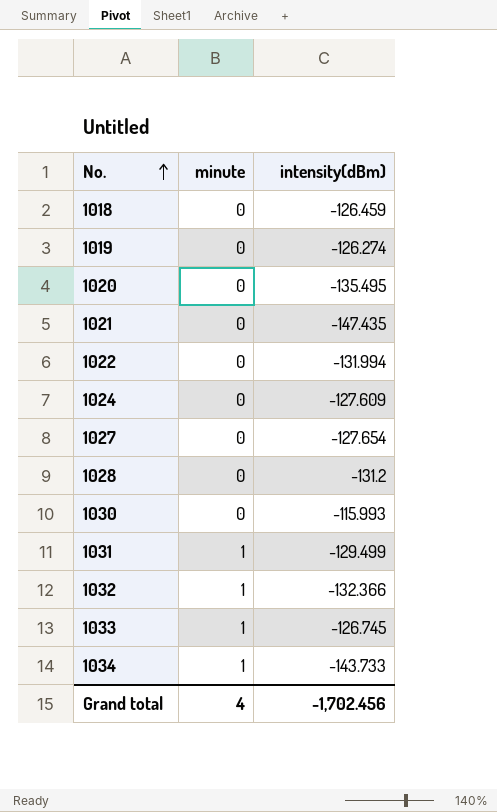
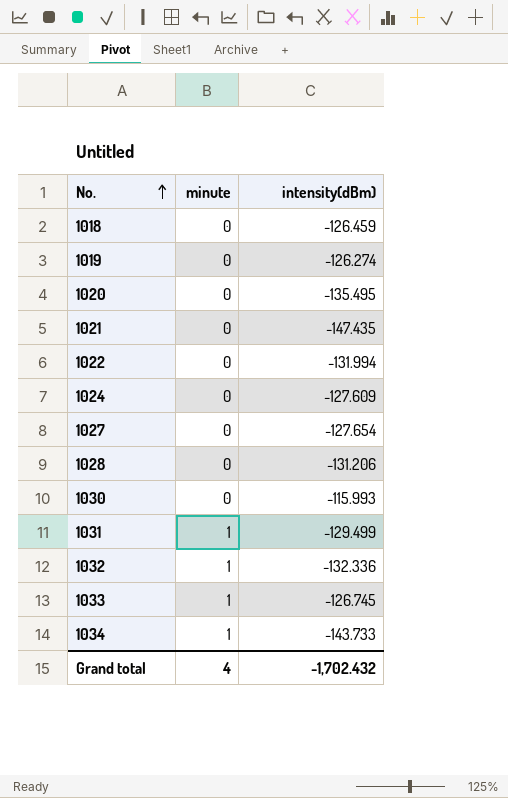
1028 | intensity(dBm): -131.2 -> -131.206
1032 | intensity(dBm): -132.366 -> -132.336
Grand total | intensity(dBm): -1,702.456 -> -1,702.432

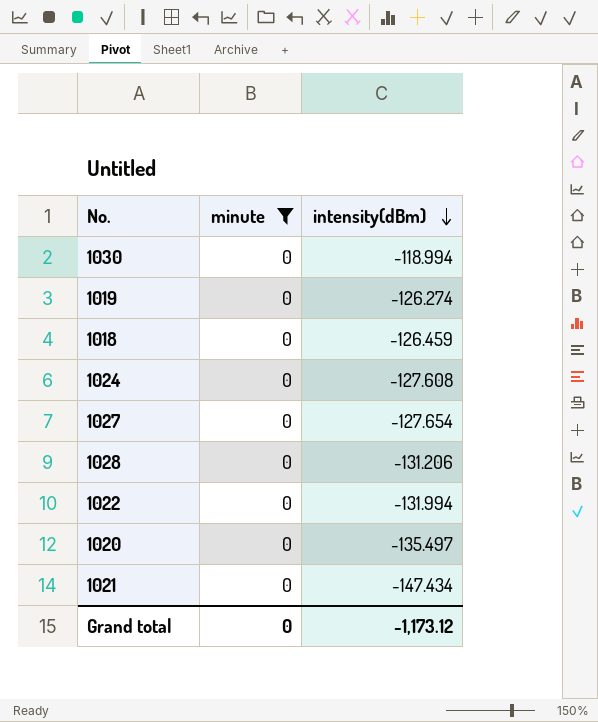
filter: none -> minute = 0
row order: No. ascending -> intensity(dBm) descending
1030 | intensity(dBm): -115.993 -> -118.994
1024 | intensity(dBm): -127.609 -> -127.608
1020 | intensity(dBm): -135.495 -> -135.497
1021 | intensity(dBm): -147.435 -> -147.434
Grand total | minute: 4 -> 0
Grand total | intensity(dBm): -1,702.432 -> -1,173.12

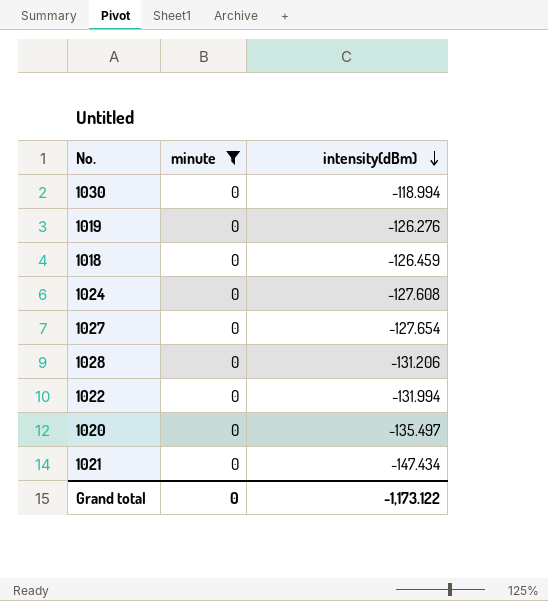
1019 | intensity(dBm): -126.274 -> -126.276
Grand total | intensity(dBm): -1,173.12 -> -1,173.122

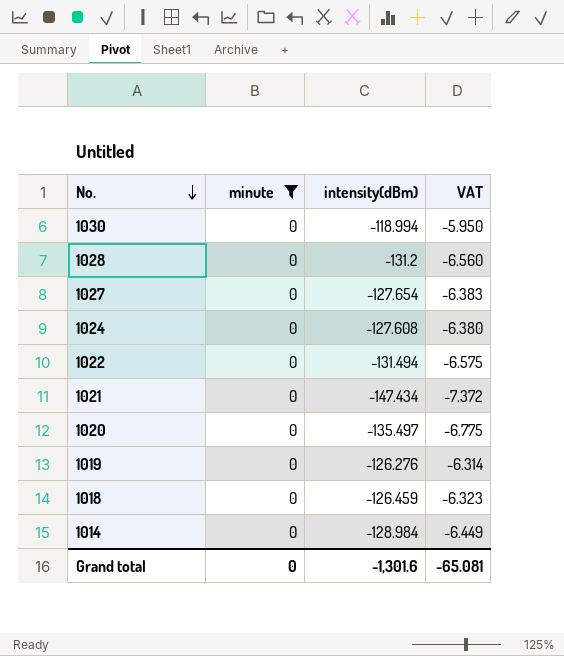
row order: intensity(dBm) descending -> No. descending
column VAT | formula: none -> [intensity(dBm)] * 0.05
1028 | intensity(dBm): -131.206 -> -131.2
1022 | intensity(dBm): -131.994 -> -131.494
row 1014: none -> 0 | -128.984 | -6.449
Grand total | intensity(dBm): -1,173.122 -> -1,301.6

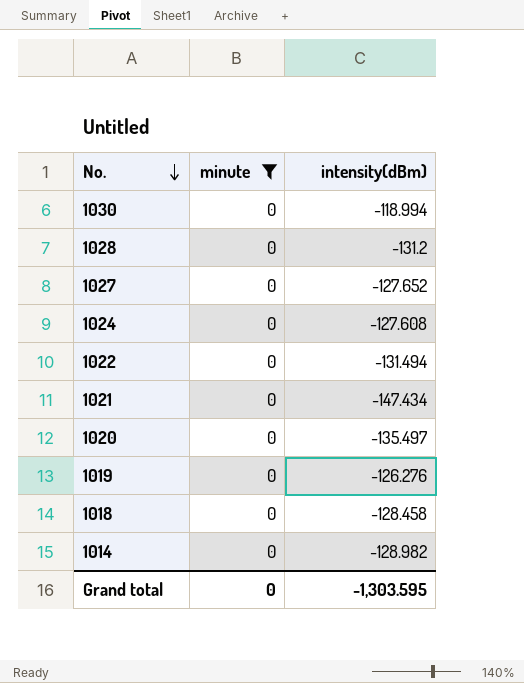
column VAT | formula: [intensity(dBm)] * 0.05 -> none
1027 | intensity(dBm): -127.654 -> -127.652
1018 | intensity(dBm): -126.459 -> -128.458
1014 | intensity(dBm): -128.984 -> -128.982
Grand total | intensity(dBm): -1,301.6 -> -1,303.595

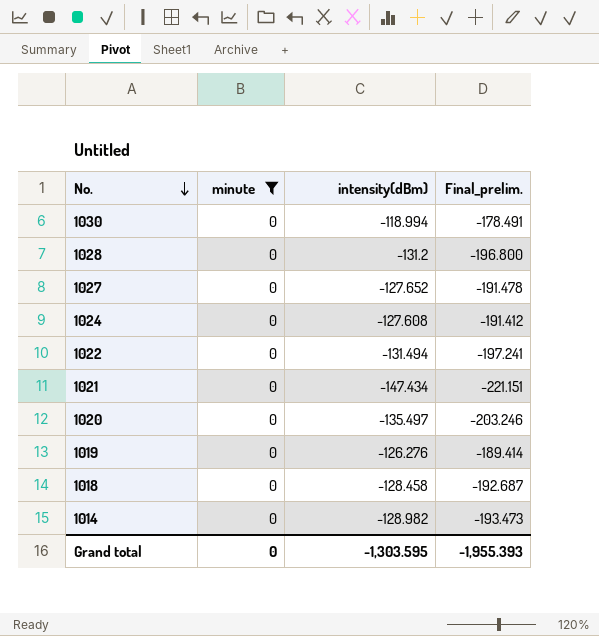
column Final_prelim. | formula: none -> [intensity(dBm)] * 1.5

